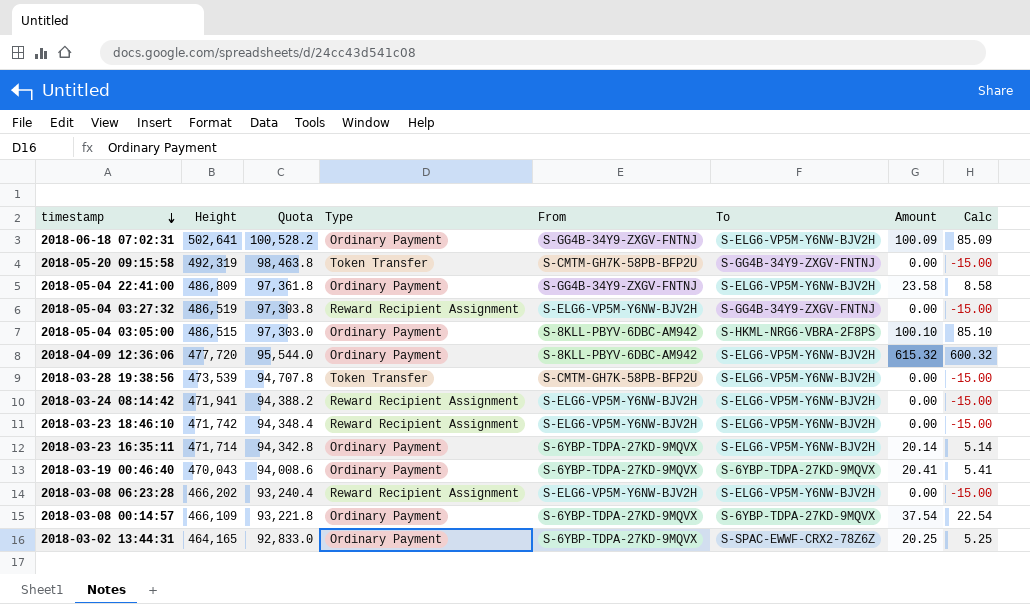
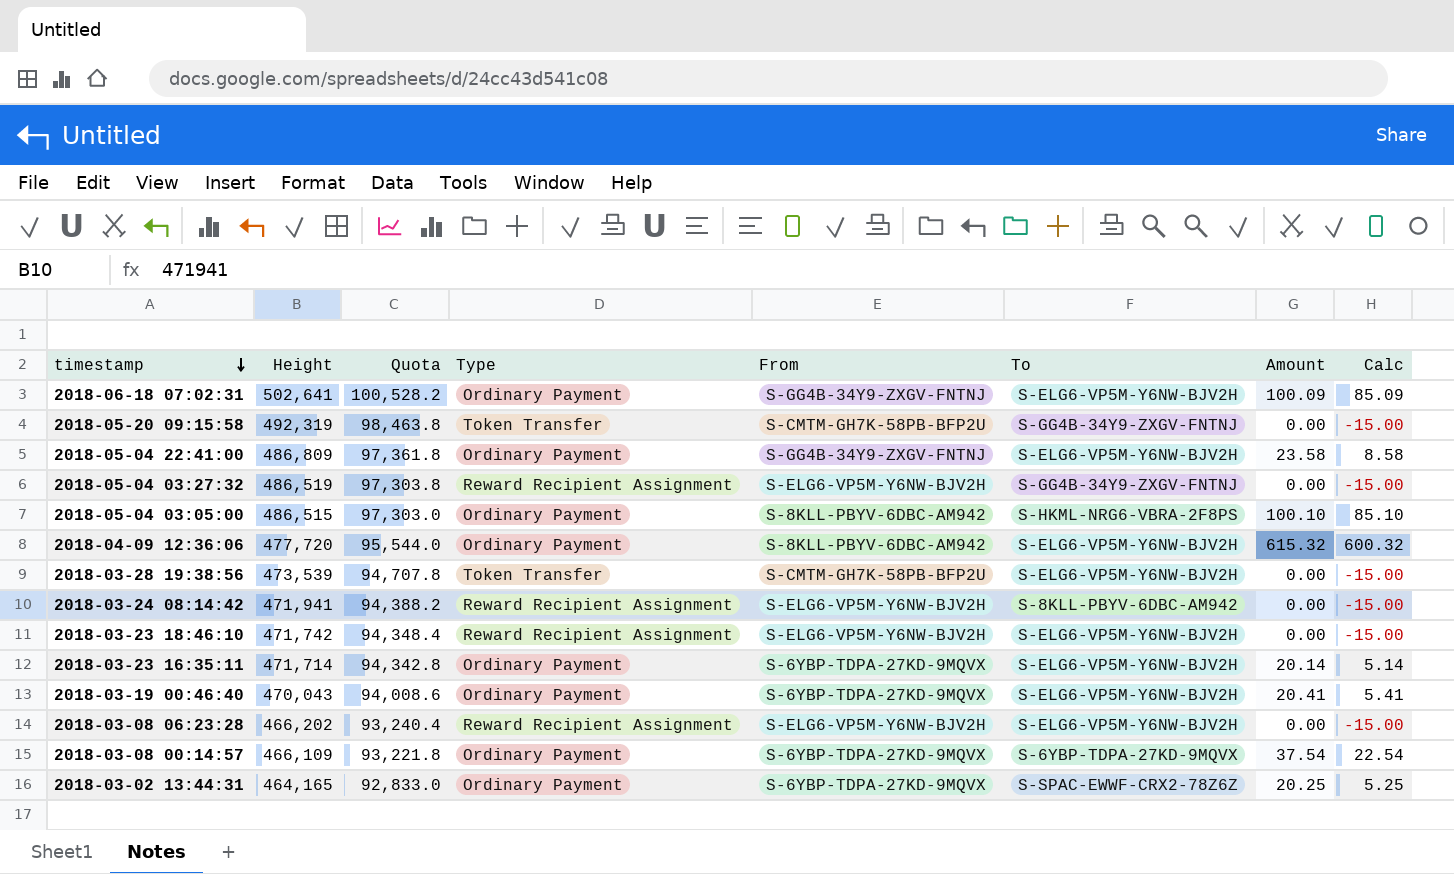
2018-03-24 08:14:42 | To: S-ELG6-VP5M-Y6NW-BJV2H -> S-8KLL-PBYV-6DBC-AM942
2018-03-19 00:46:40 | To: S-6YBP-TDPA-27KD-9MQVX -> S-ELG6-VP5M-Y6NW-BJV2H

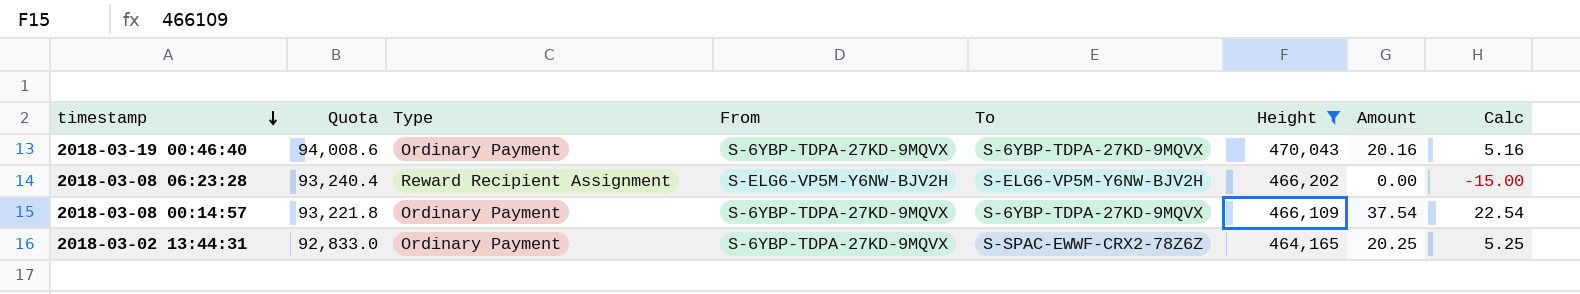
filter: none -> Height <= 470,043
column Height | position: 2 -> 6
2018-03-19 00:46:40 | To: S-ELG6-VP5M-Y6NW-BJV2H -> S-6YBP-TDPA-27KD-9MQVX
2018-03-19 00:46:40 | Amount: 20.41 -> 20.16
2018-03-19 00:46:40 | Calc: 5.41 -> 5.16

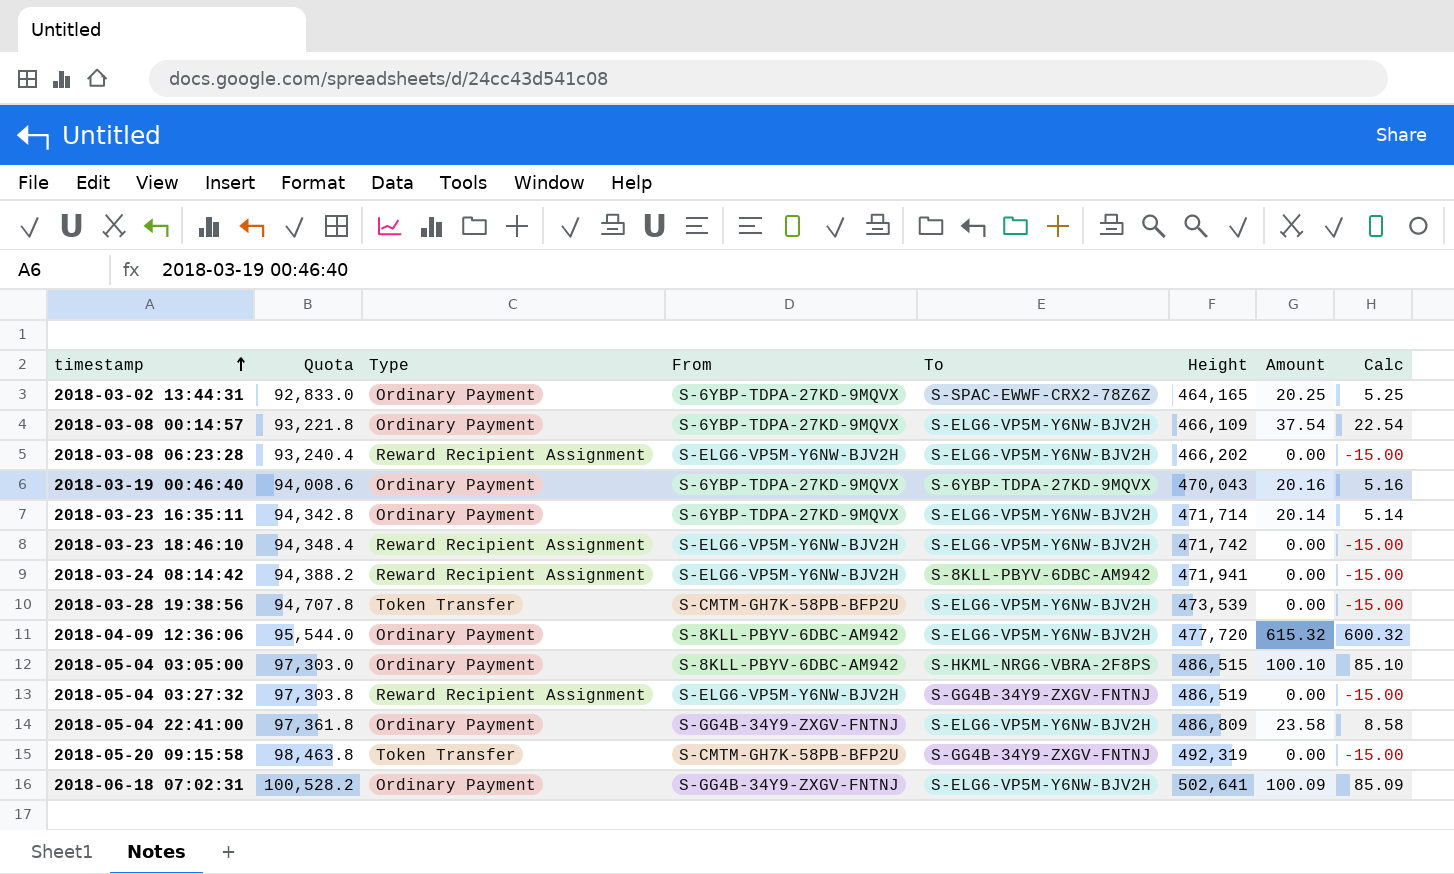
filter: Height <= 470,043 -> none
row order: timestamp descending -> timestamp ascending
2018-03-08 00:14:57 | To: S-6YBP-TDPA-27KD-9MQVX -> S-ELG6-VP5M-Y6NW-BJV2H

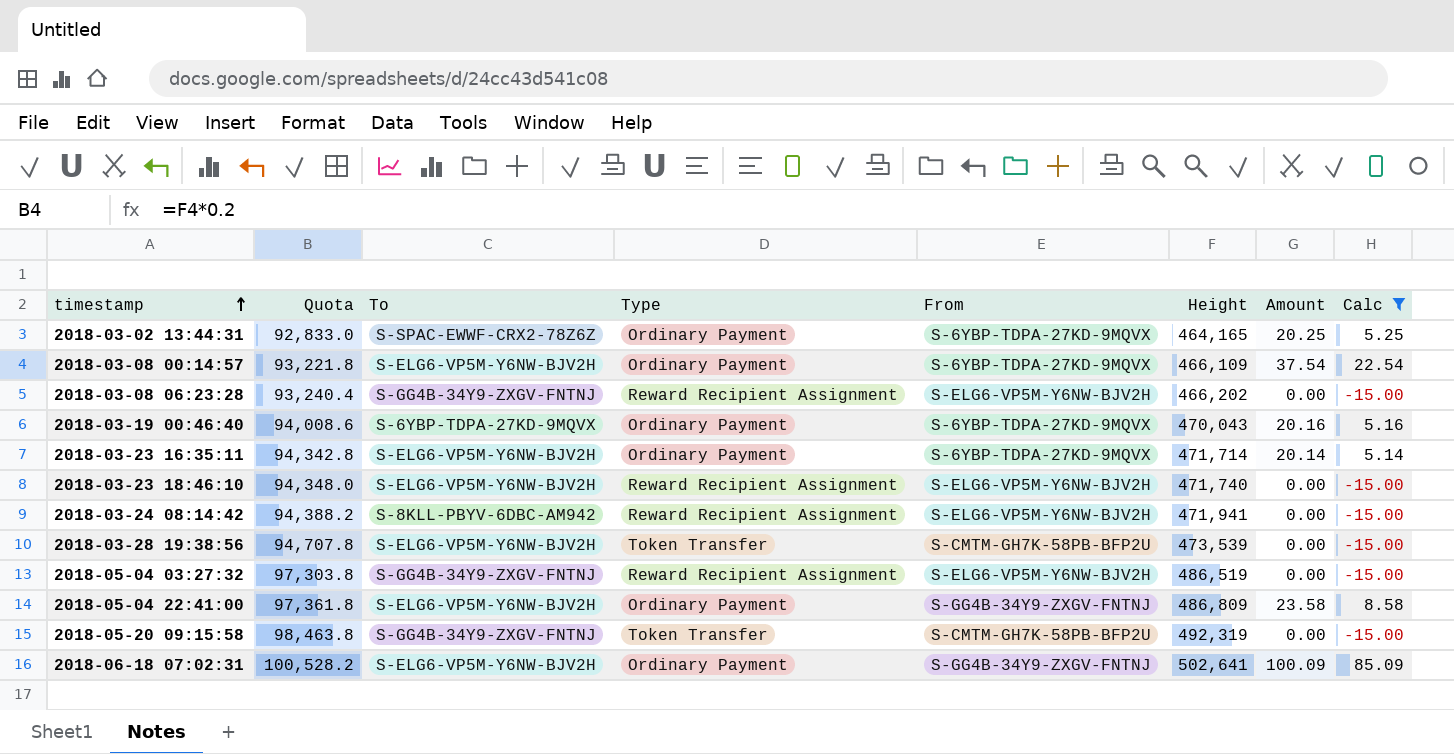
filter: none -> Calc <= 85.09
column To | position: 5 -> 3
2018-03-08 06:23:28 | To: S-ELG6-VP5M-Y6NW-BJV2H -> S-GG4B-34Y9-ZXGV-FNTNJ
2018-03-23 18:46:10 | Quota: 94,348.4 -> 94,348.0
2018-03-23 18:46:10 | Height: 471,742 -> 471,740

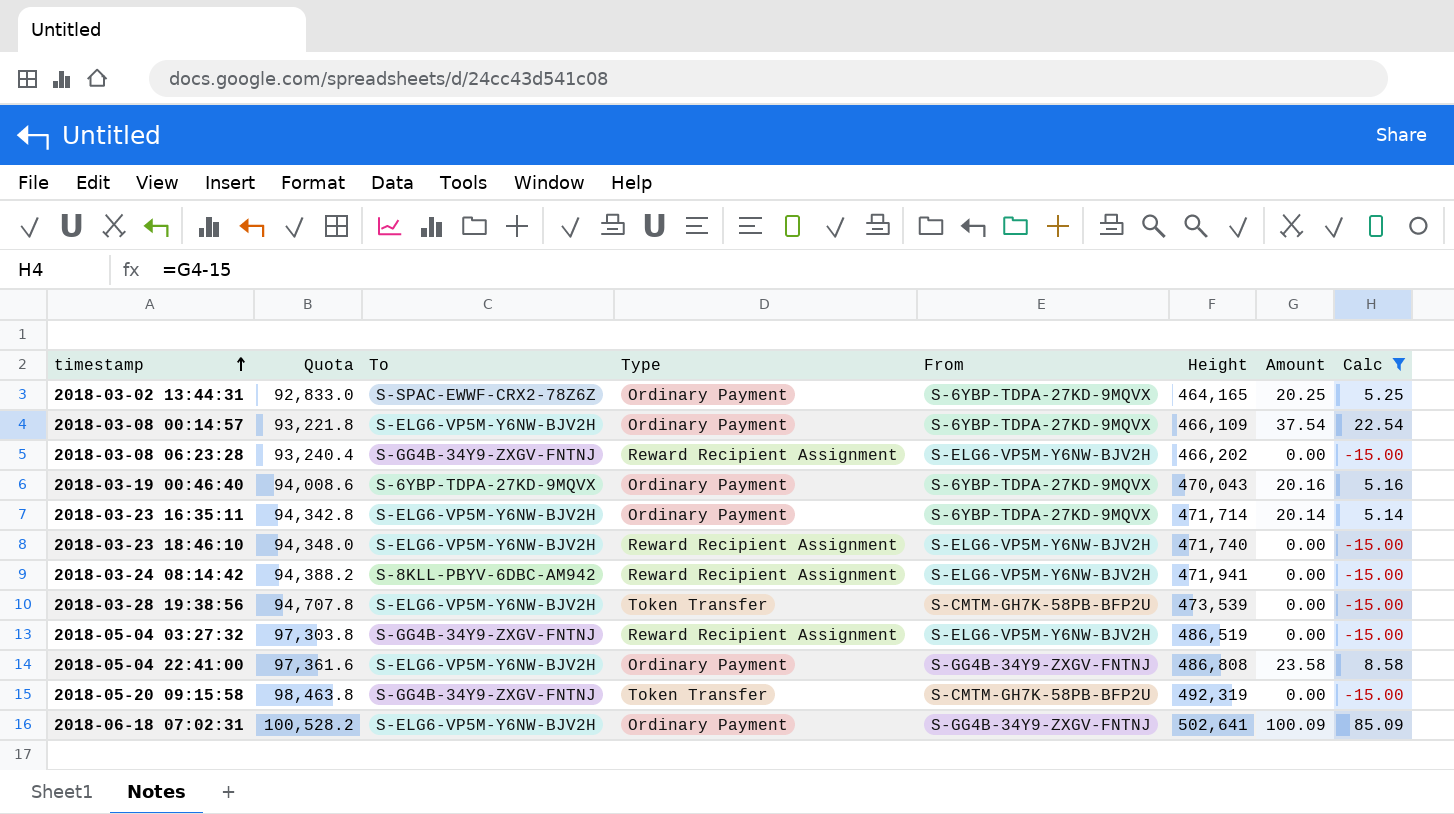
2018-05-04 22:41:00 | Quota: 97,361.8 -> 97,361.6
2018-05-04 22:41:00 | Height: 486,809 -> 486,808

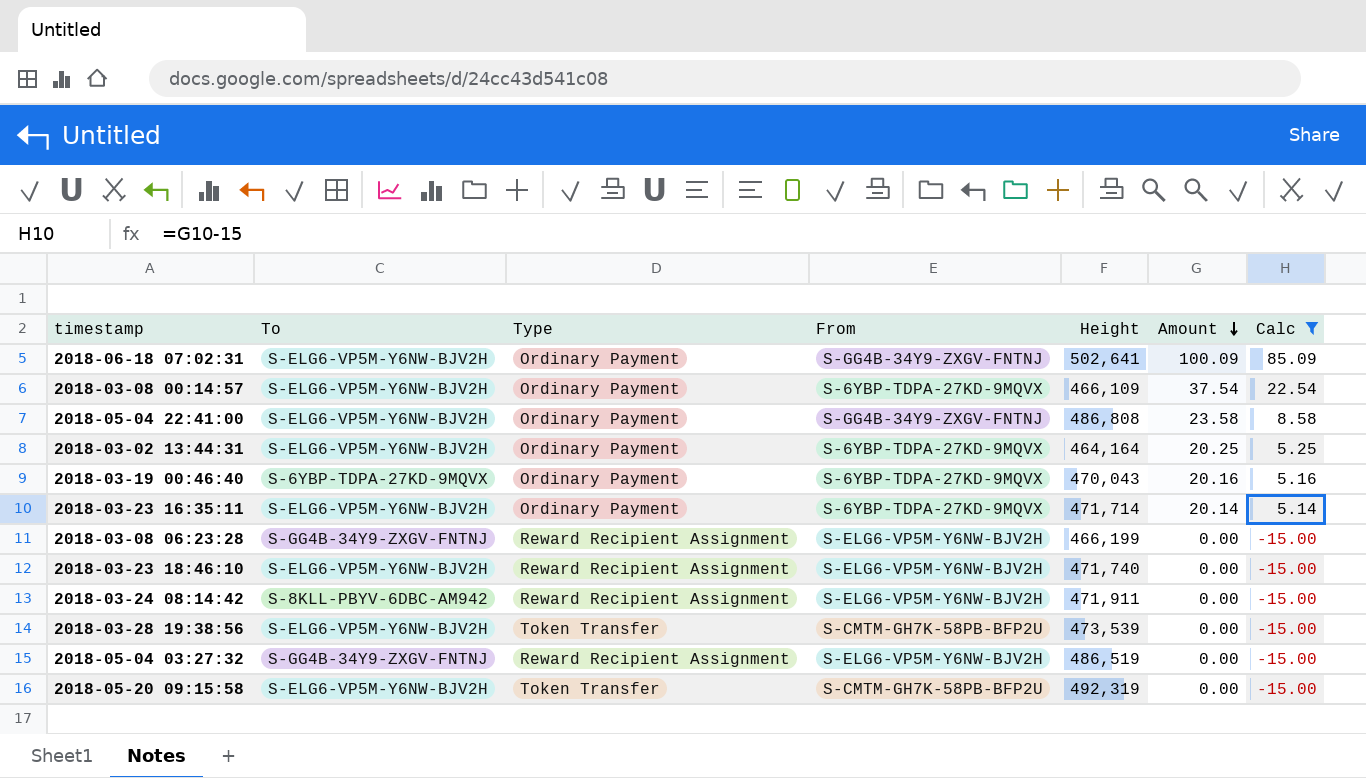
row order: timestamp ascending -> Amount descending
column Quota | formula: [Height] * 0.2 -> none
2018-03-02 13:44:31 | To: S-SPAC-EWWF-CRX2-78Z6Z -> S-ELG6-VP5M-Y6NW-BJV2H
2018-03-02 13:44:31 | Height: 464,165 -> 464,164
2018-03-08 06:23:28 | Height: 466,202 -> 466,199
2018-03-24 08:14:42 | Height: 471,941 -> 471,911
2018-05-20 09:15:58 | To: S-GG4B-34Y9-ZXGV-FNTNJ -> S-ELG6-VP5M-Y6NW-BJV2H

